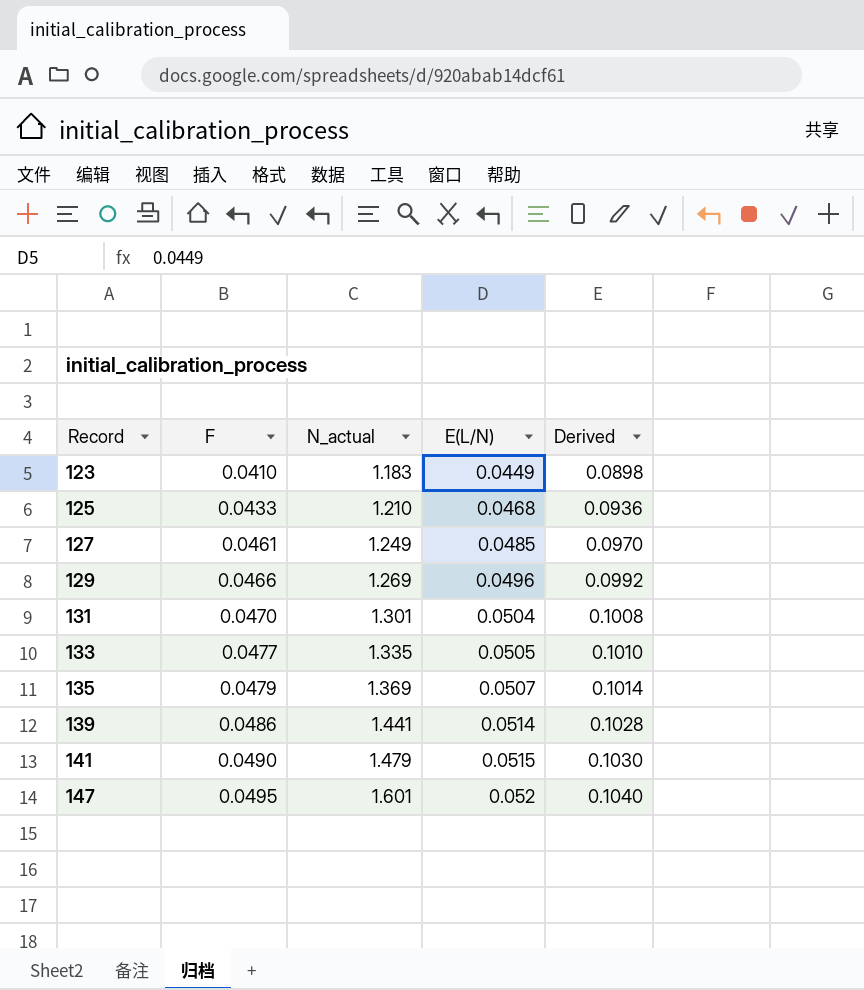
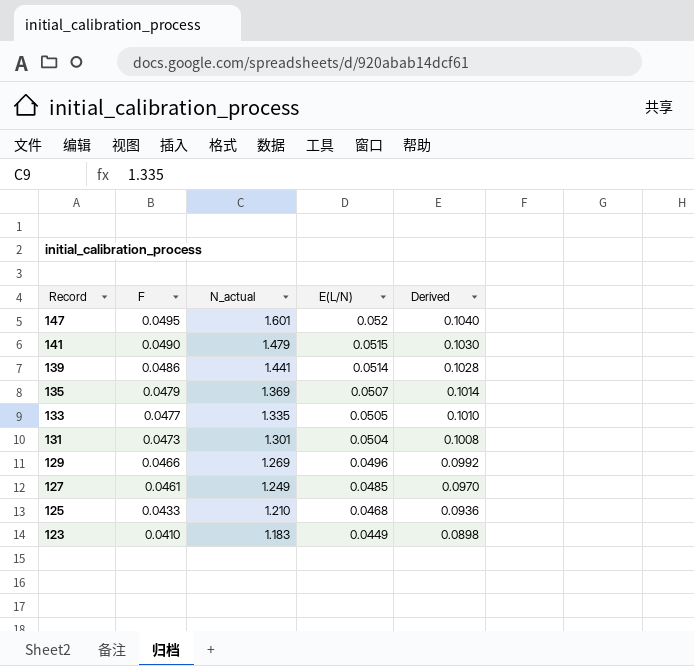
row order: Record ascending -> Record descending
131 | F: 0.0470 -> 0.0473

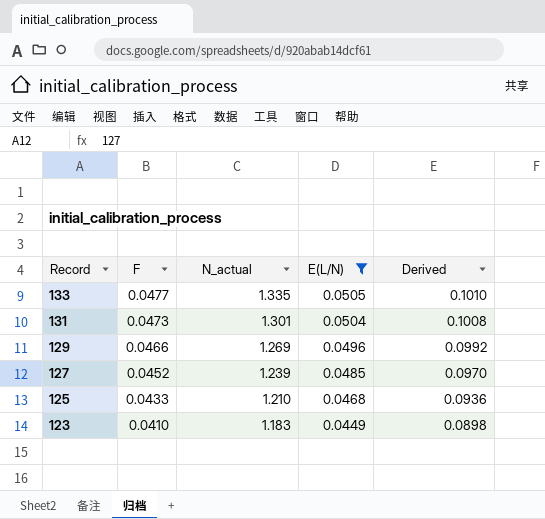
filter: none -> E(L/N) <= 0.0505
127 | F: 0.0461 -> 0.0452
127 | N_actual: 1.249 -> 1.239

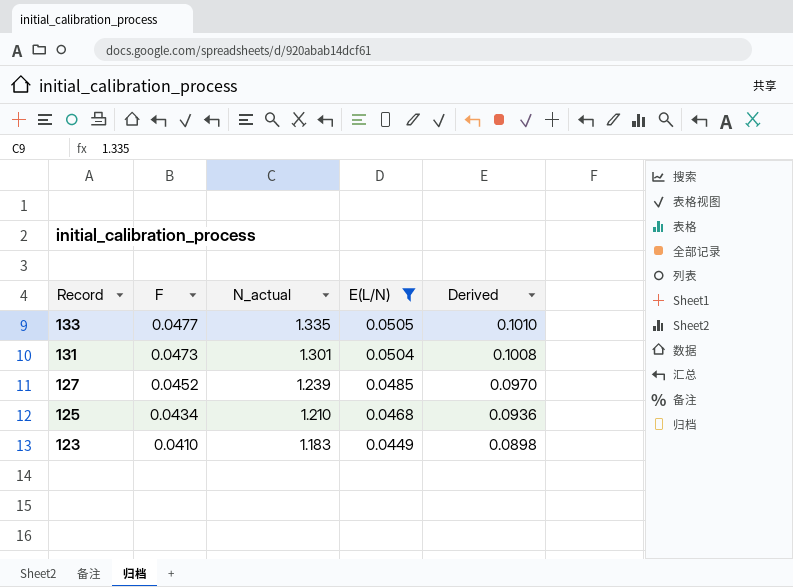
row 129: 0.0466 | 1.269 | 0.0496 | 0.0992 -> none
125 | F: 0.0433 -> 0.0434

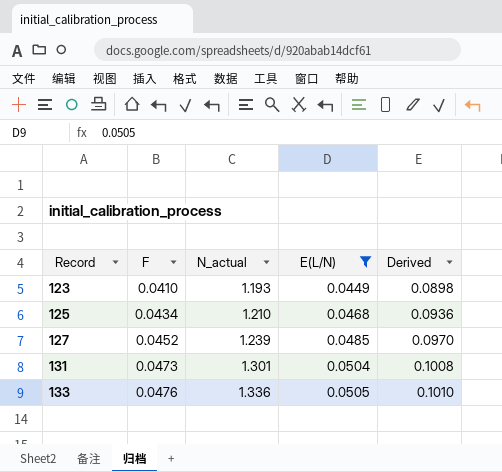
row order: Record descending -> Record ascending
123 | N_actual: 1.183 -> 1.193
133 | F: 0.0477 -> 0.0476
133 | N_actual: 1.335 -> 1.336

